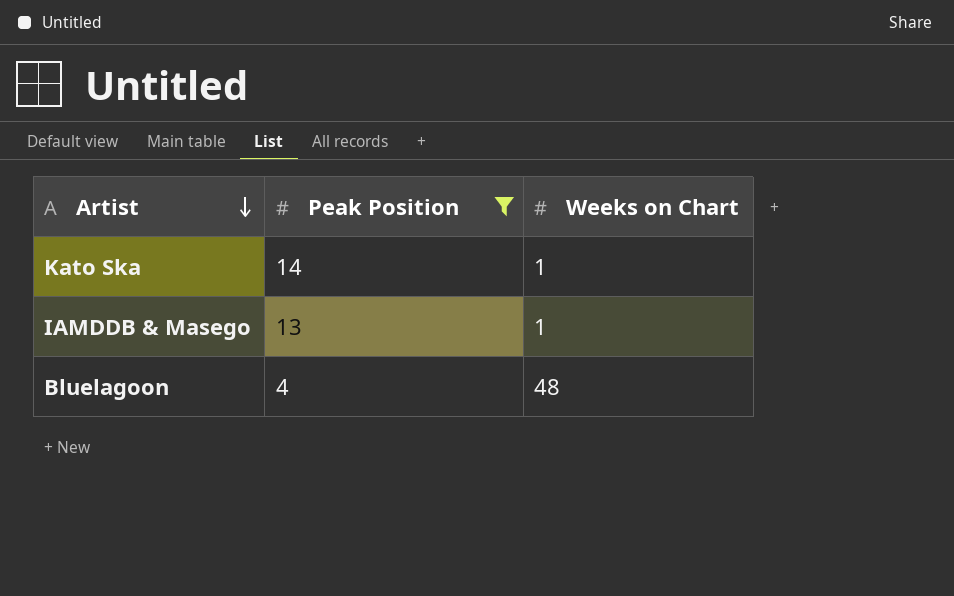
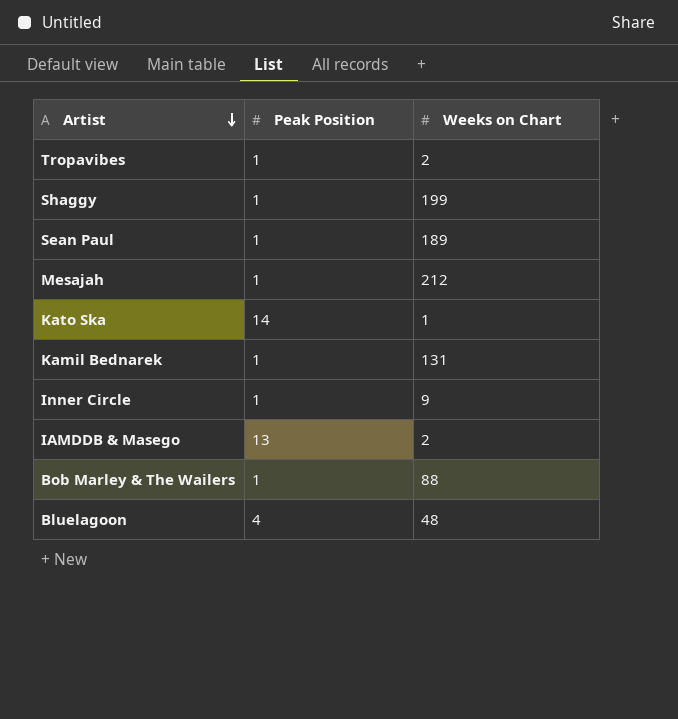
filter: Peak Position != 1 -> none
IAMDDB & Masego | Weeks on Chart: 1 -> 2

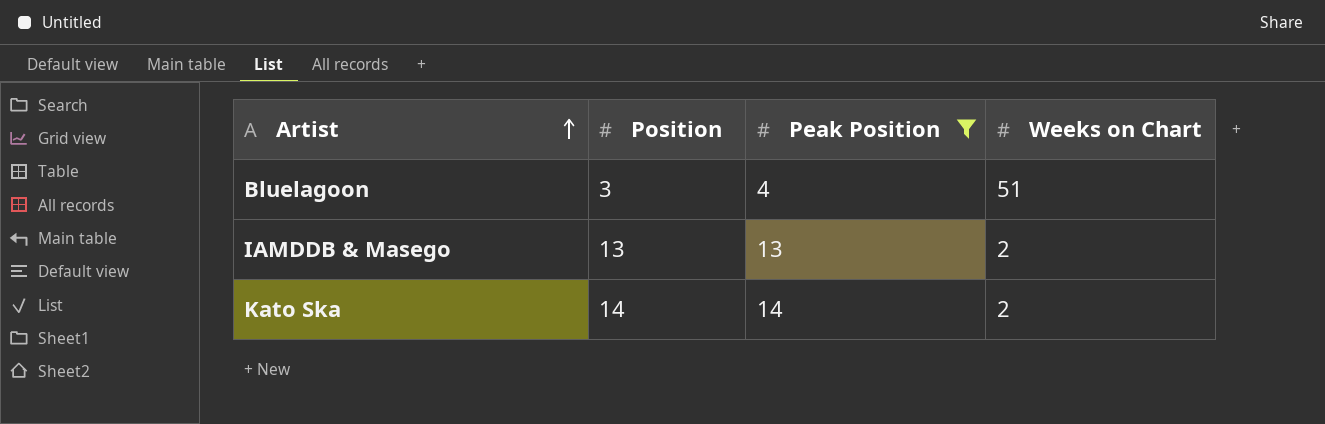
filter: none -> Peak Position != 1
row order: Artist descending -> Artist ascending
column Position | position: none -> 2
Bluelagoon | Weeks on Chart: 48 -> 51
Kato Ska | Weeks on Chart: 1 -> 2

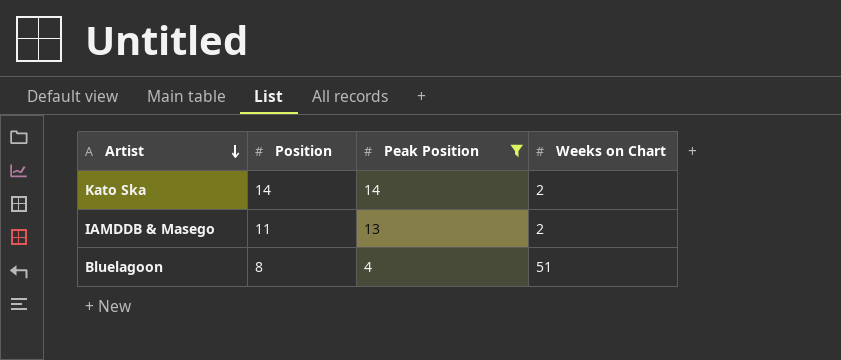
row order: Artist ascending -> Artist descending
IAMDDB & Masego | Position: 13 -> 11
Bluelagoon | Position: 3 -> 8

